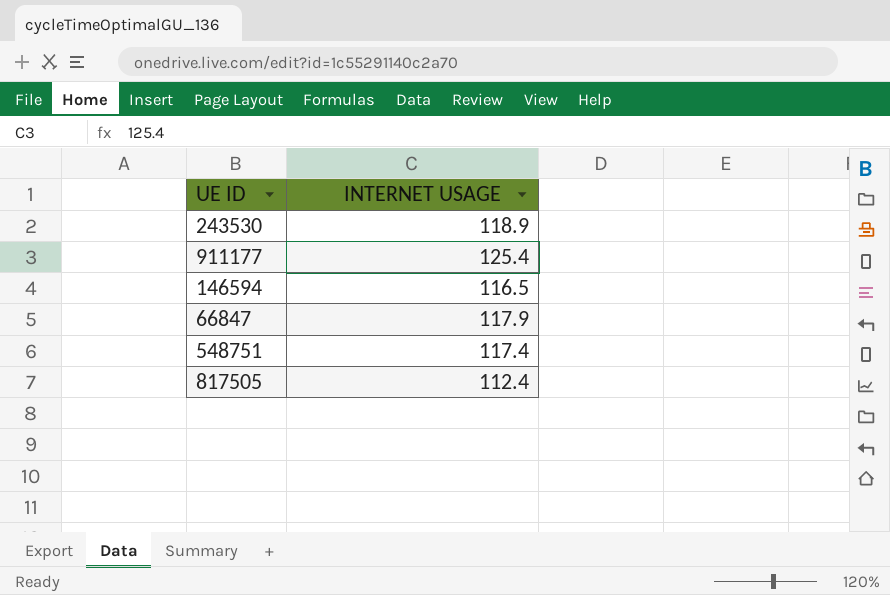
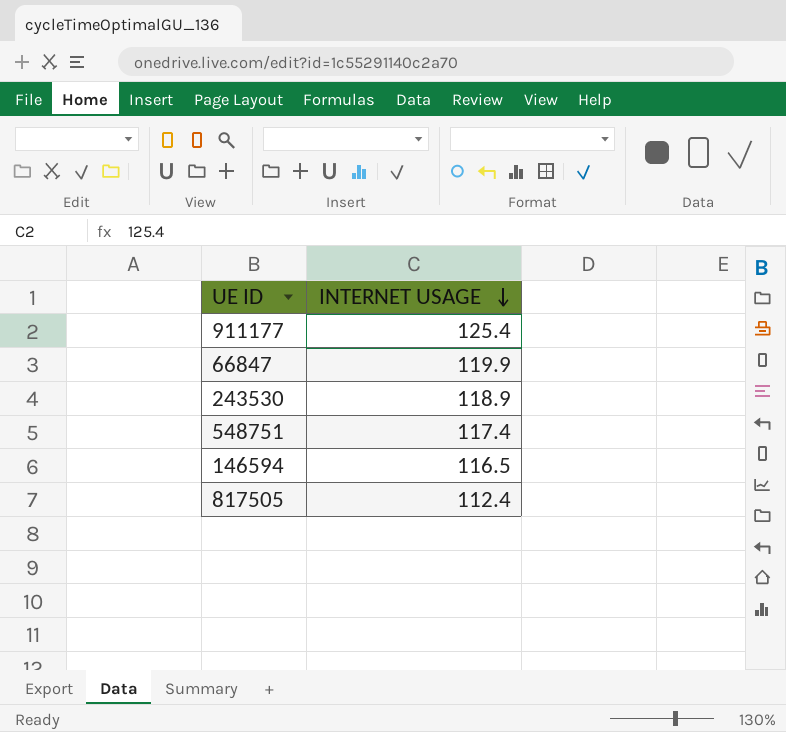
row order: none -> INTERNET USAGE descending
66847 | INTERNET USAGE: 117.9 -> 119.9

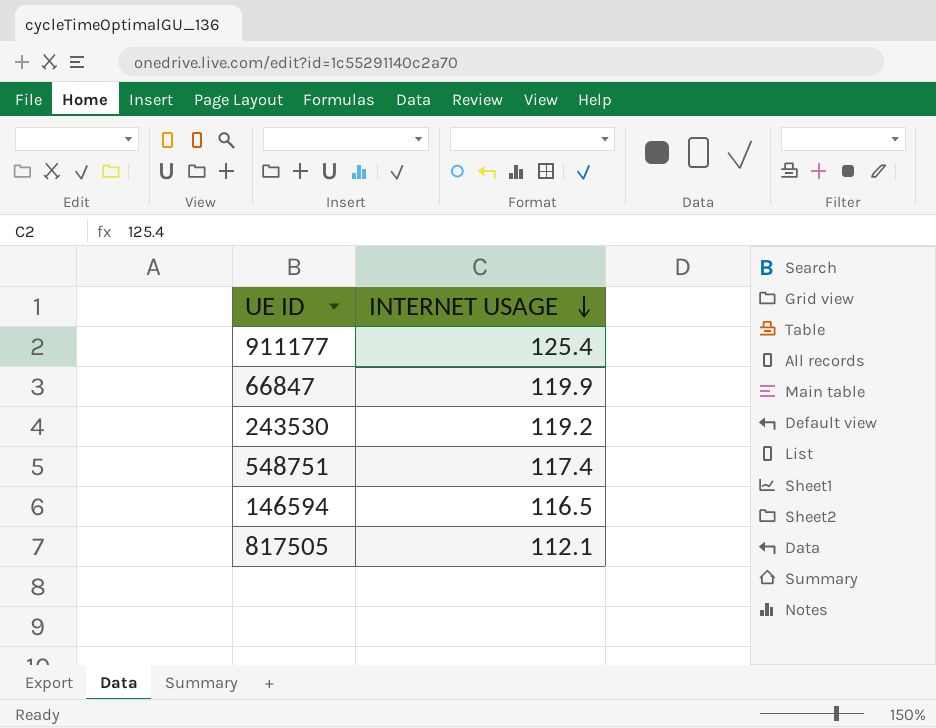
243530 | INTERNET USAGE: 118.9 -> 119.2
817505 | INTERNET USAGE: 112.4 -> 112.1

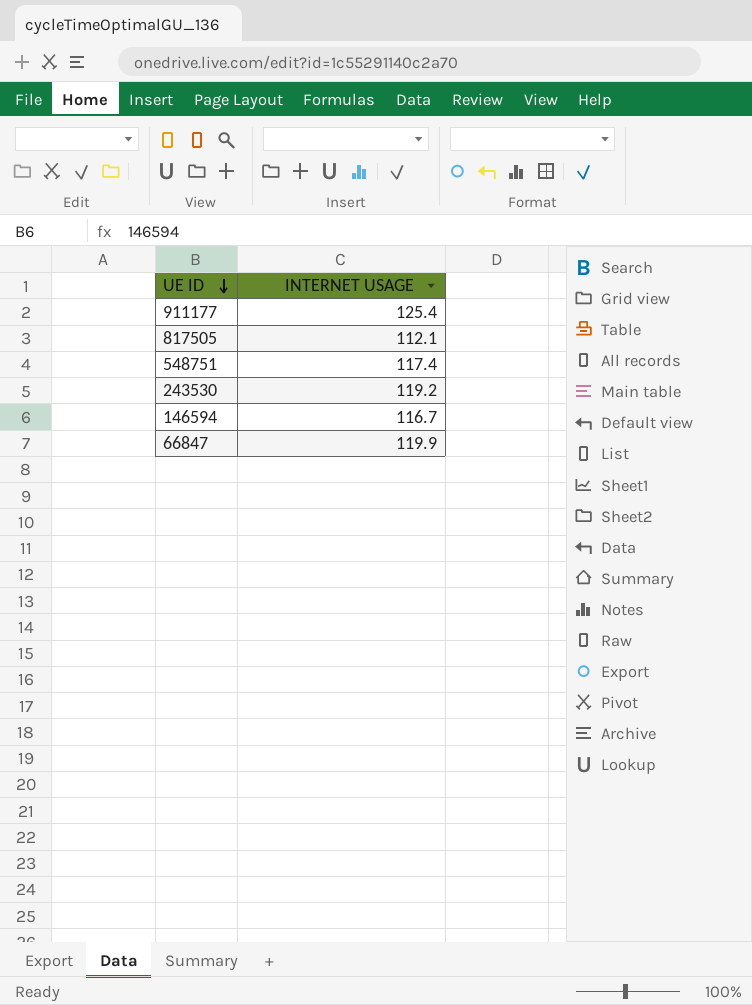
row order: INTERNET USAGE descending -> UE ID descending
146594 | INTERNET USAGE: 116.5 -> 116.7

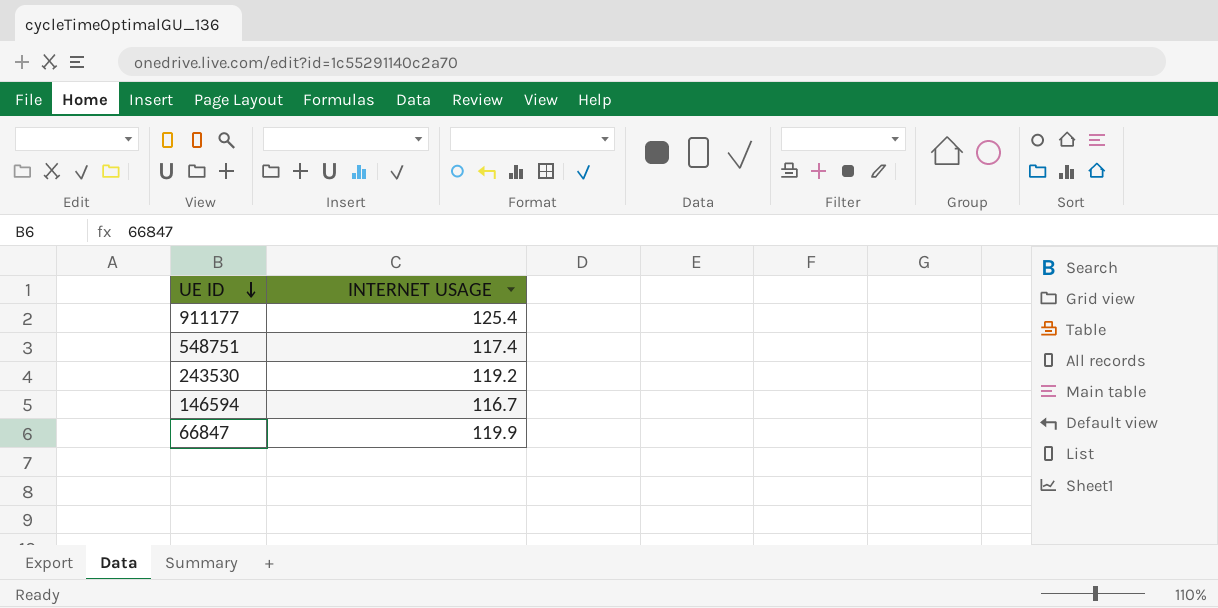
row 817505: 112.1 -> none

